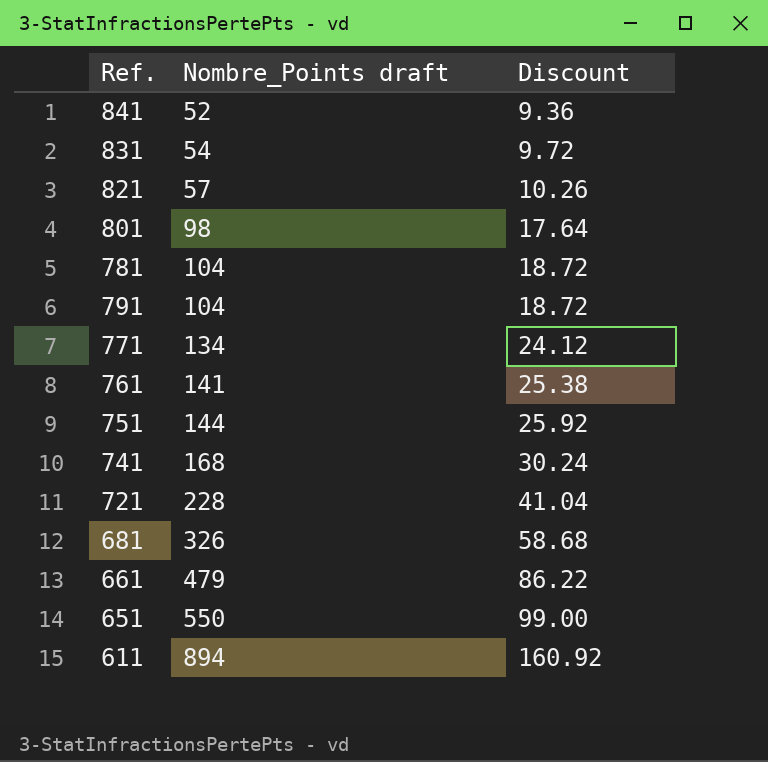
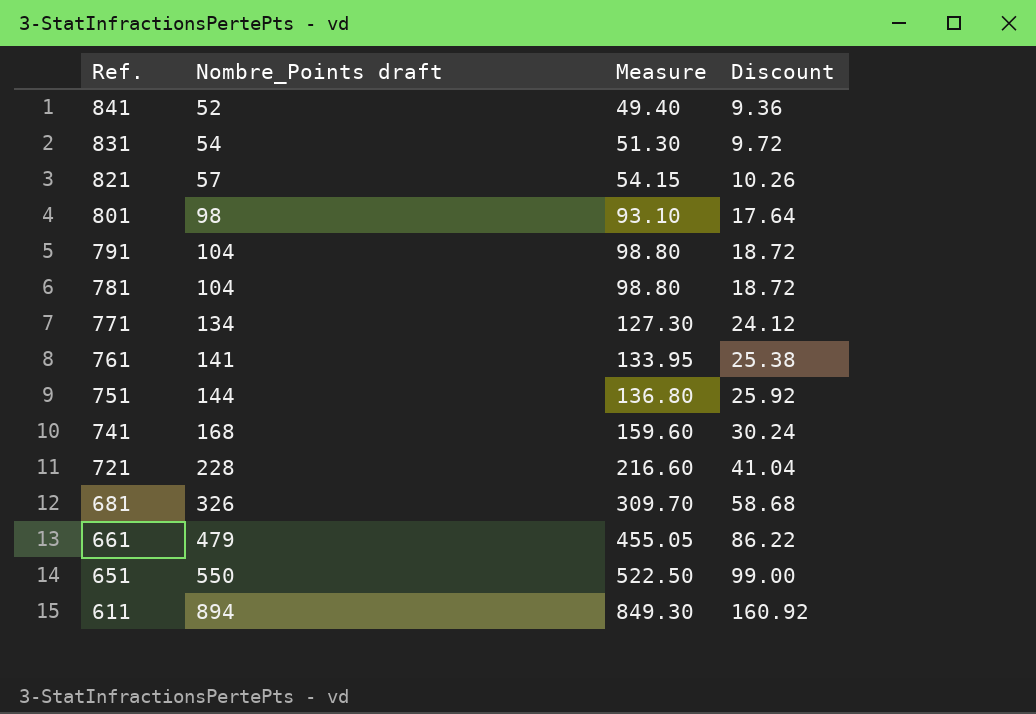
row order: Nombre_Points draft ascending -> Ref. descending
column Measure | formula: none -> [Nombre_Points draft] * 0.95

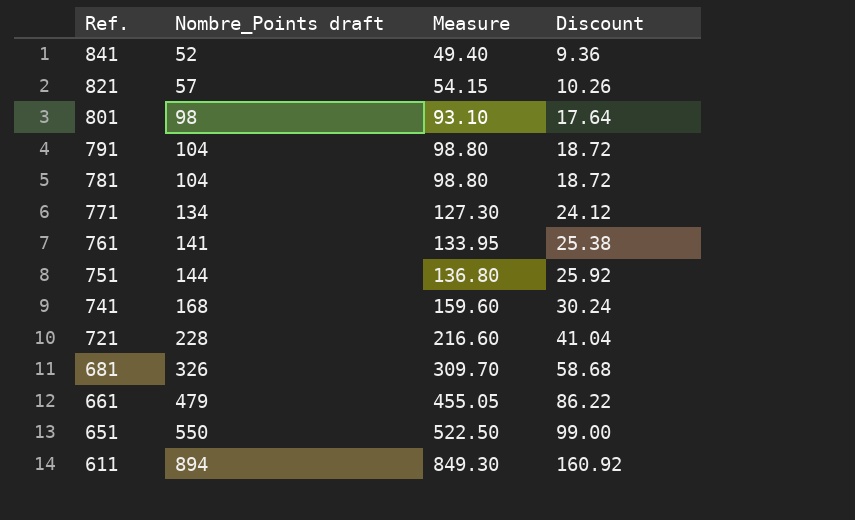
row 831: 54 | 51.30 | 9.72 -> none

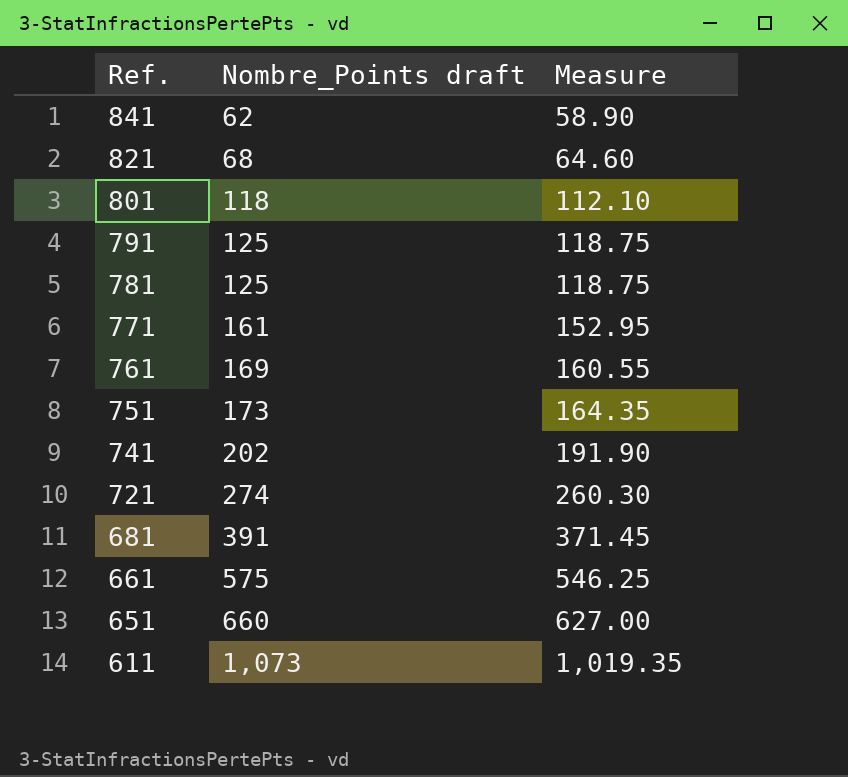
column Discount | formula: [Nombre_Points draft] * 0.18 -> none
841 | Nombre_Points draft: 52 -> 62
841 | Measure: 49.40 -> 58.90
821 | Nombre_Points draft: 57 -> 68
821 | Measure: 54.15 -> 64.60
801 | Nombre_Points draft: 98 -> 118
801 | Measure: 93.10 -> 112.10
791 | Nombre_Points draft: 104 -> 125
791 | Measure: 98.80 -> 118.75
781 | Nombre_Points draft: 104 -> 125
781 | Measure: 98.80 -> 118.75
771 | Nombre_Points draft: 134 -> 161
771 | Measure: 127.30 -> 152.95
761 | Nombre_Points draft: 141 -> 169
761 | Measure: 133.95 -> 160.55
751 | Nombre_Points draft: 144 -> 173
751 | Measure: 136.80 -> 164.35
741 | Nombre_Points draft: 168 -> 202
741 | Measure: 159.60 -> 191.90
721 | Nombre_Points draft: 228 -> 274
721 | Measure: 216.60 -> 260.30
681 | Nombre_Points draft: 326 -> 391
681 | Measure: 309.70 -> 371.45
661 | Nombre_Points draft: 479 -> 575
661 | Measure: 455.05 -> 546.25
651 | Nombre_Points draft: 550 -> 660
651 | Measure: 522.50 -> 627.00
611 | Nombre_Points draft: 894 -> 1,073
611 | Measure: 849.30 -> 1,019.35

